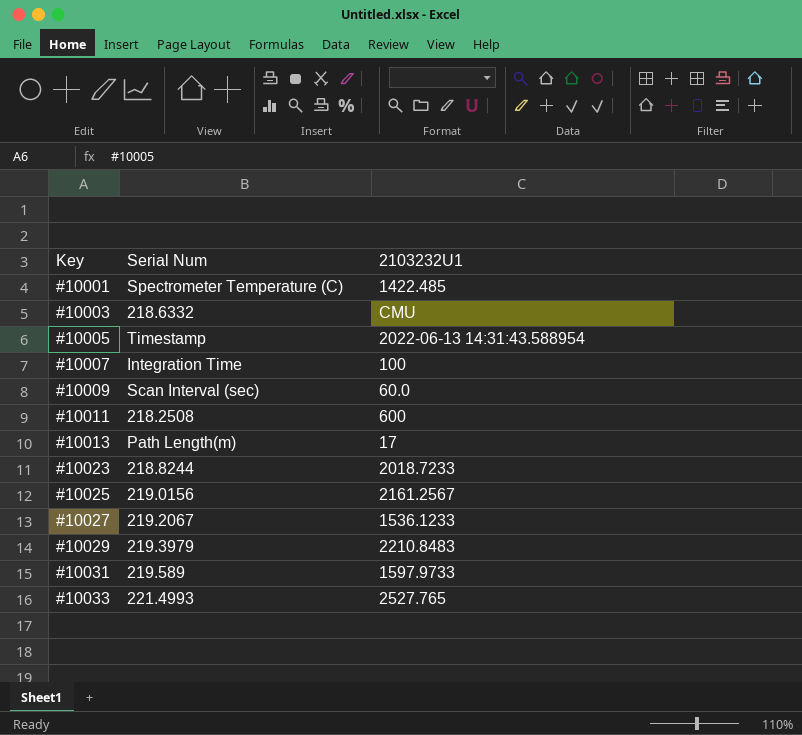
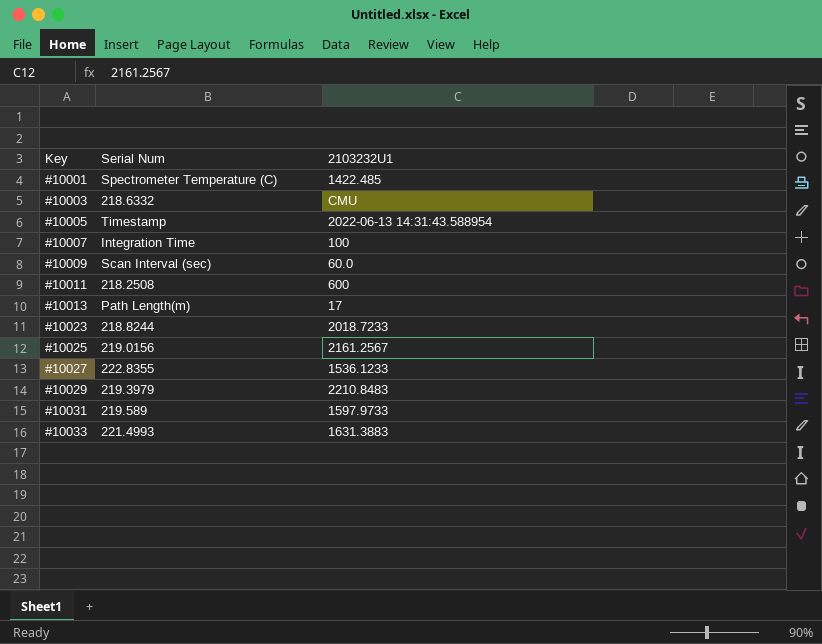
#10027 | Serial Num: 219.2067 -> 222.8355
#10033 | 2103232U1: 2527.765 -> 1631.3883

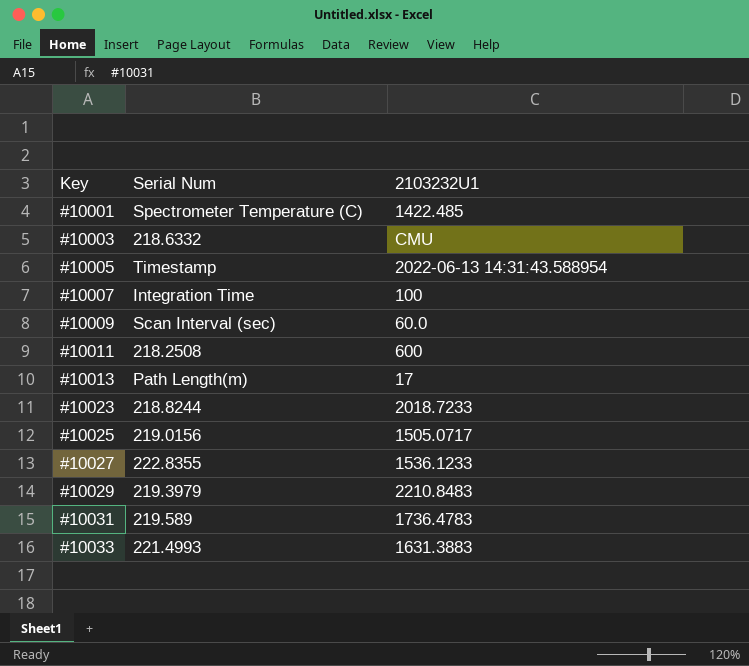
#10025 | 2103232U1: 2161.2567 -> 1505.0717
#10031 | 2103232U1: 1597.9733 -> 1736.4783

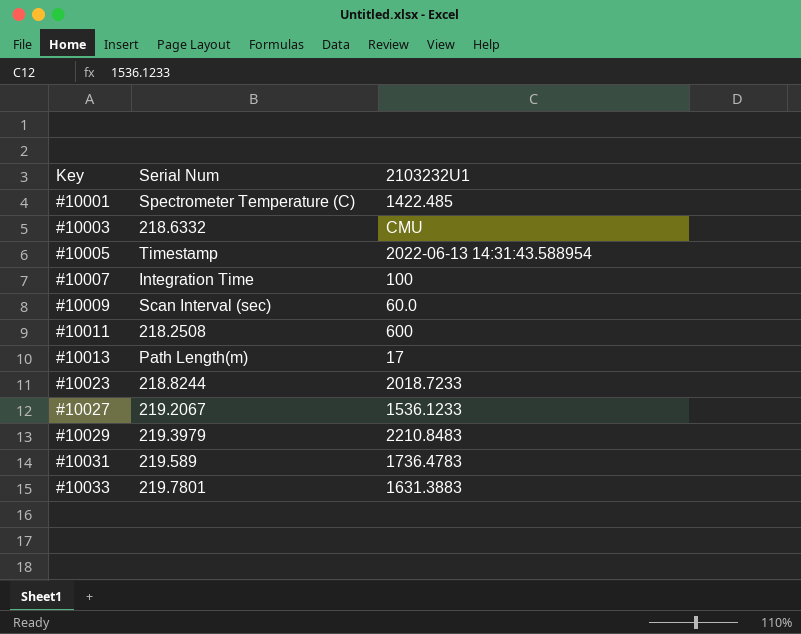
row #10025: 219.0156 | 1505.0717 -> none
#10027 | Serial Num: 222.8355 -> 219.2067
#10033 | Serial Num: 221.4993 -> 219.7801

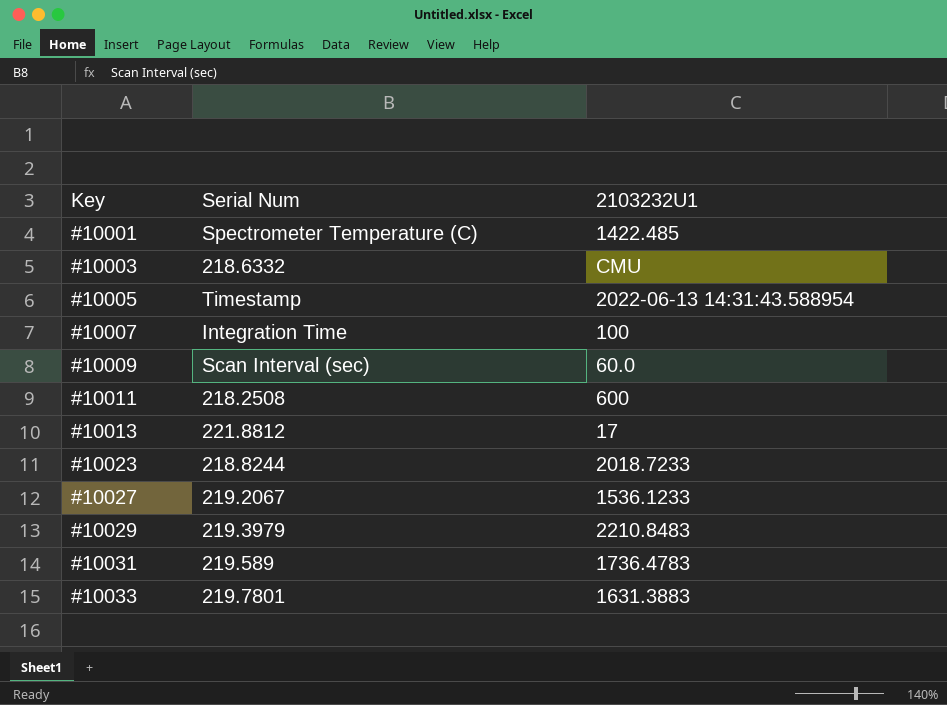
#10013 | Serial Num: Path Length(m) -> 221.8812

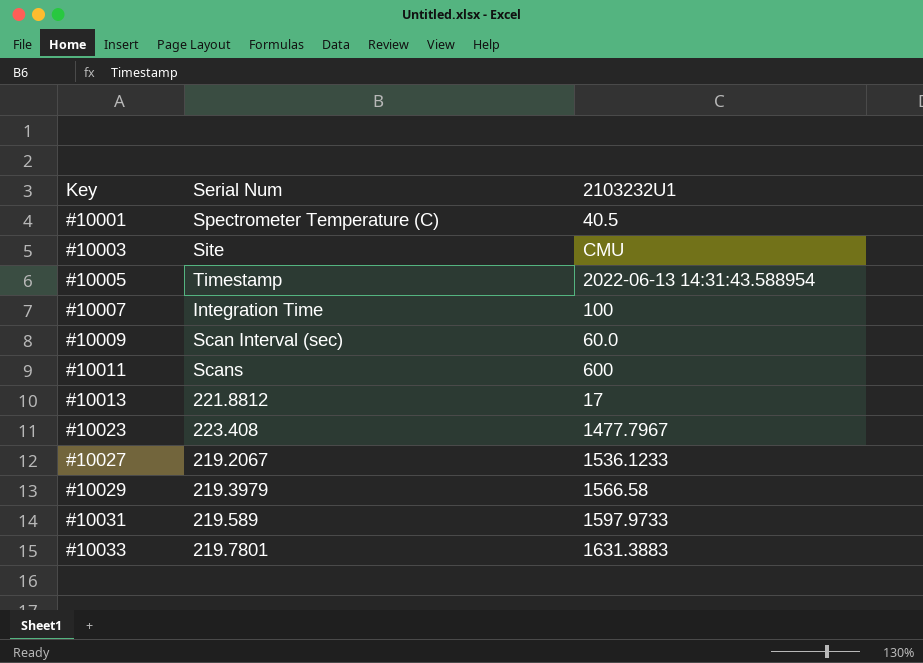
#10001 | 2103232U1: 1422.485 -> 40.5
#10003 | Serial Num: 218.6332 -> Site
#10011 | Serial Num: 218.2508 -> Scans
#10023 | Serial Num: 218.8244 -> 223.408
#10023 | 2103232U1: 2018.7233 -> 1477.7967
#10029 | 2103232U1: 2210.8483 -> 1566.58
#10031 | 2103232U1: 1736.4783 -> 1597.9733

